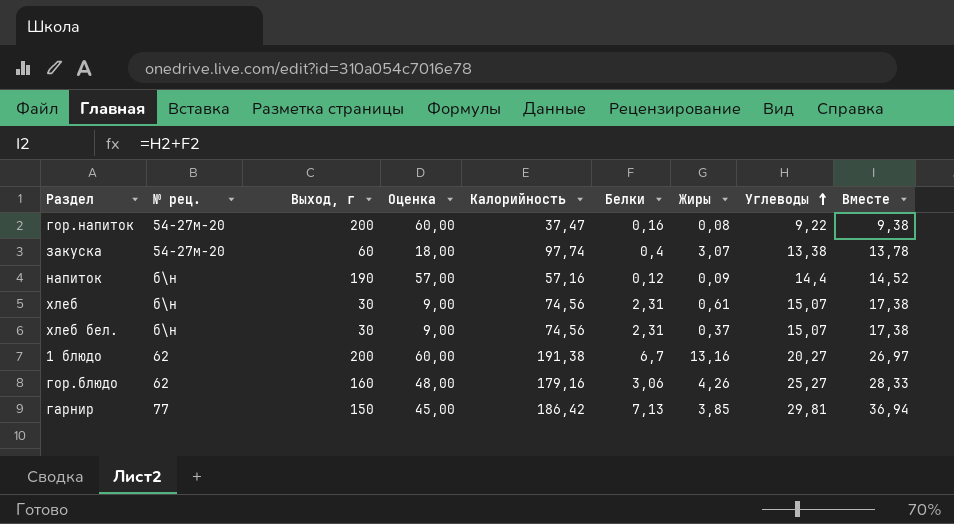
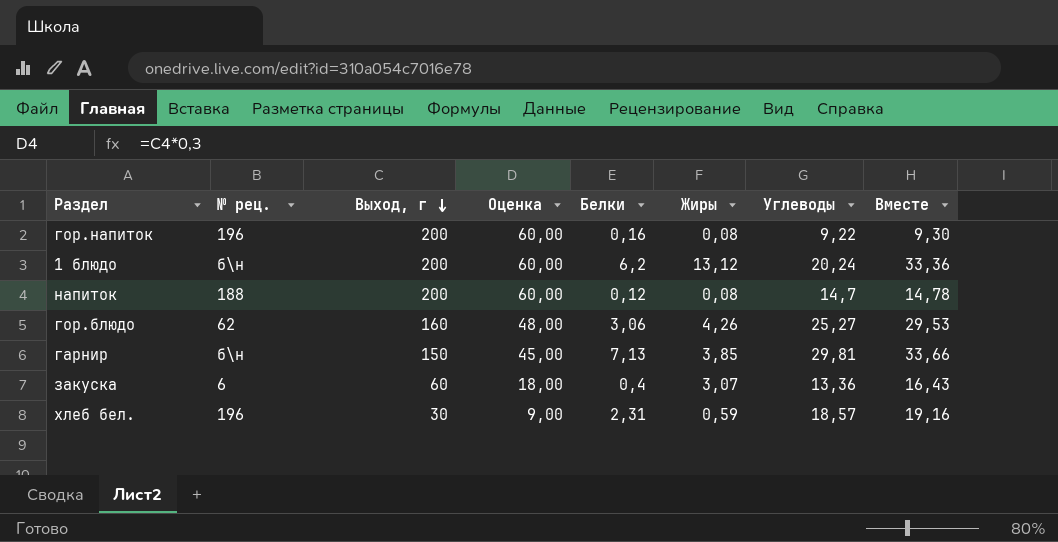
row order: Углеводы ascending -> Выход, г descending
column Калорийность | position: 5 -> none
column Вместе | formula: [Белки] + [Углеводы] -> [Жиры] + [Углеводы]
row хлеб: б\н | 30 | 9,00 | 74,56 | 2,31 | 0,61 | 15,07 | 17,38 -> none
гор.напиток | № рец.: 54-27м-20 -> 196
1 блюдо | № рец.: 62 -> б\н
1 блюдо | Белки: 6,7 -> 6,2
1 блюдо | Жиры: 13,16 -> 13,12
1 блюдо | Углеводы: 20,27 -> 20,24
напиток | № рец.: б\н -> 188
напиток | Выход, г: 190 -> 200
напиток | Оценка: 57,00 -> 60,00
напиток | Жиры: 0,09 -> 0,08
напиток | Углеводы: 14,4 -> 14,7
гарнир | № рец.: 77 -> б\н
закуска | № рец.: 54-27м-20 -> 6
закуска | Углеводы: 13,38 -> 13,36
хлеб бел. | № рец.: б\н -> 196
хлеб бел. | Жиры: 0,37 -> 0,59
хлеб бел. | Углеводы: 15,07 -> 18,57

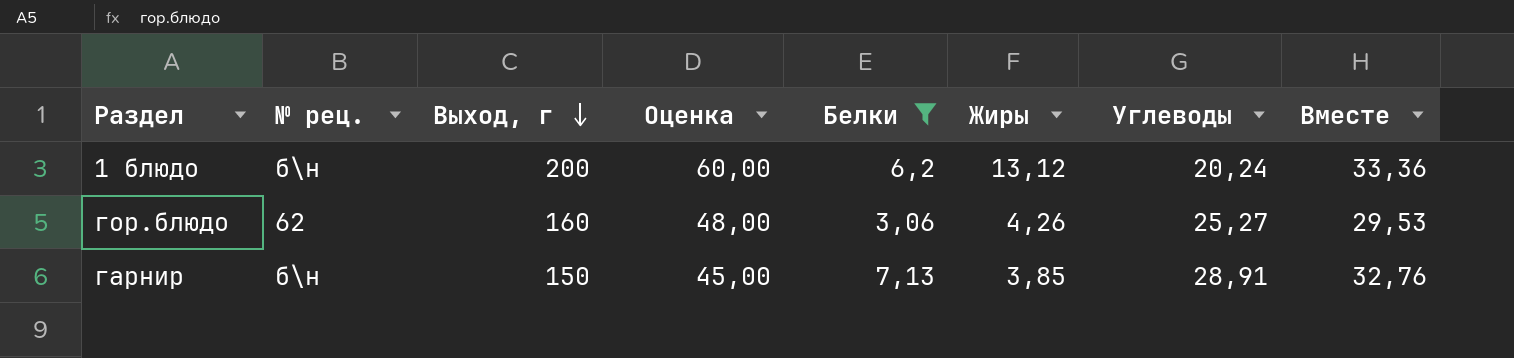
filter: none -> Белки >= 3,06
гарнир | Углеводы: 29,81 -> 28,91
гарнир | Вместе: 33,66 -> 32,76

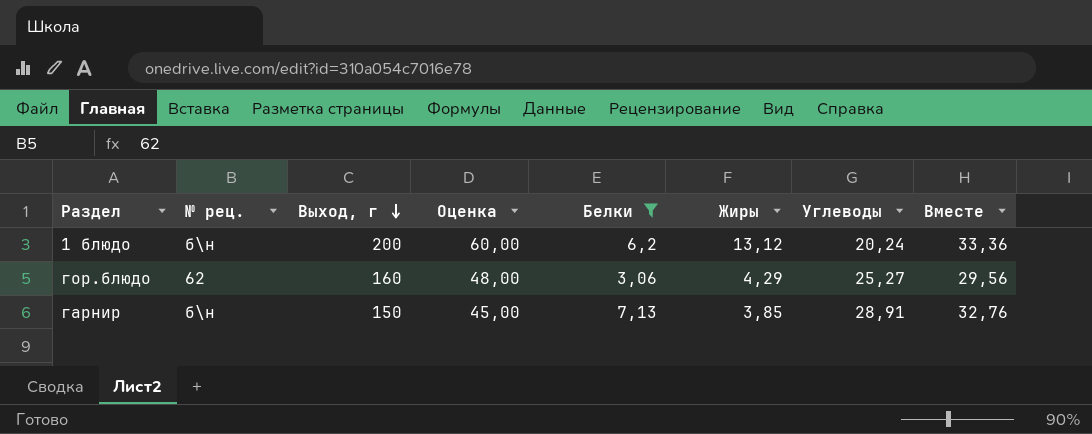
гор.блюдо | Жиры: 4,26 -> 4,29
гор.блюдо | Вместе: 29,53 -> 29,56

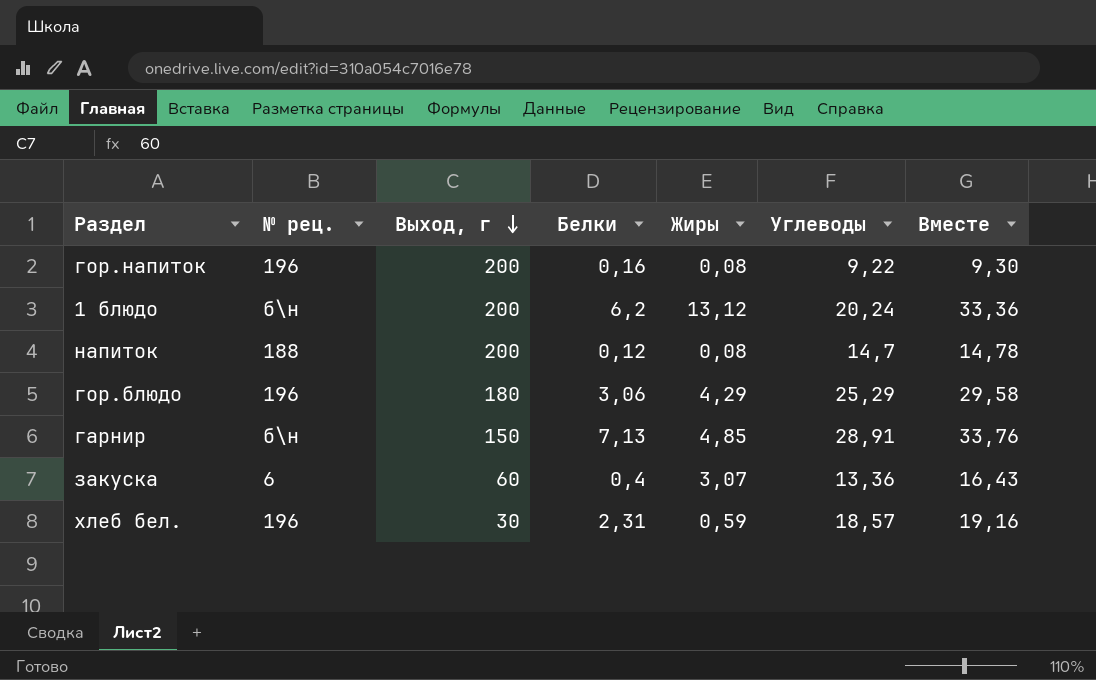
filter: Белки >= 3,06 -> none
column Оценка | formula: [Выход, г] * 0,3 -> none
гор.блюдо | № рец.: 62 -> 196
гор.блюдо | Выход, г: 160 -> 180
гор.блюдо | Углеводы: 25,27 -> 25,29
гор.блюдо | Вместе: 29,56 -> 29,58
гарнир | Жиры: 3,85 -> 4,85
гарнир | Вместе: 32,76 -> 33,76

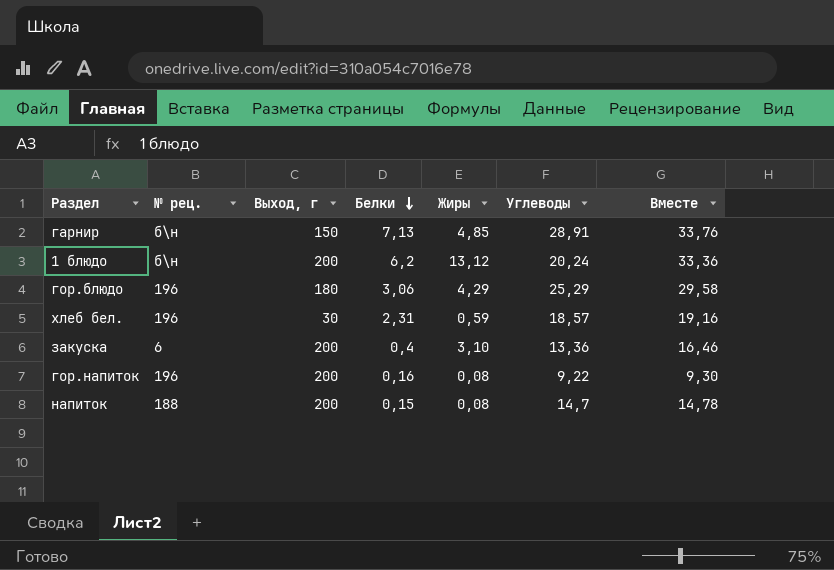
row order: Выход, г descending -> Белки descending
закуска | Выход, г: 60 -> 200
закуска | Жиры: 3,07 -> 3,10
закуска | Вместе: 16,43 -> 16,46
напиток | Белки: 0,12 -> 0,15

